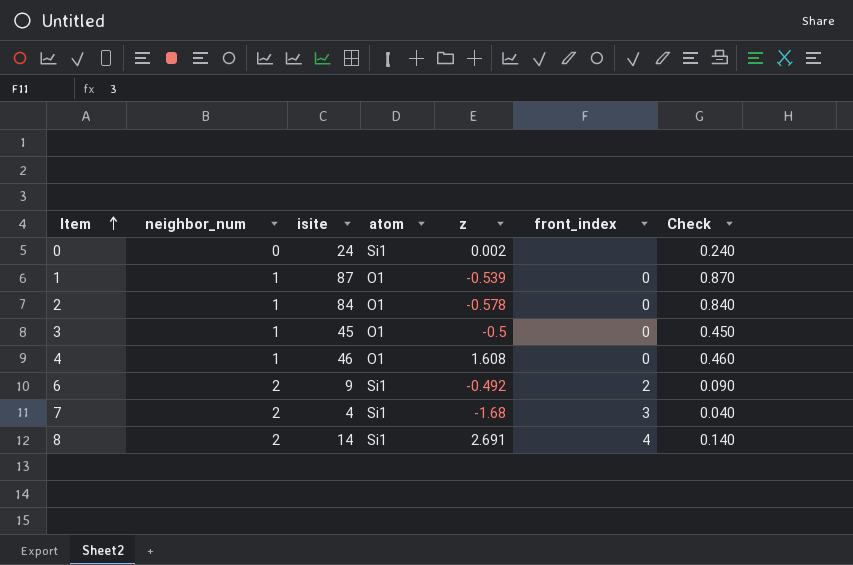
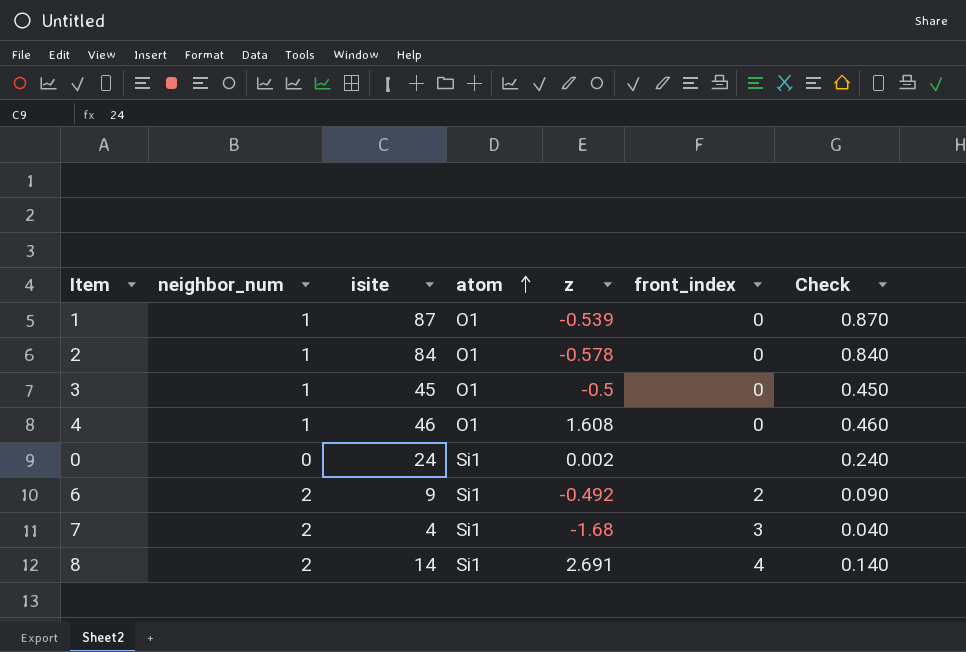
row order: Item ascending -> atom ascending

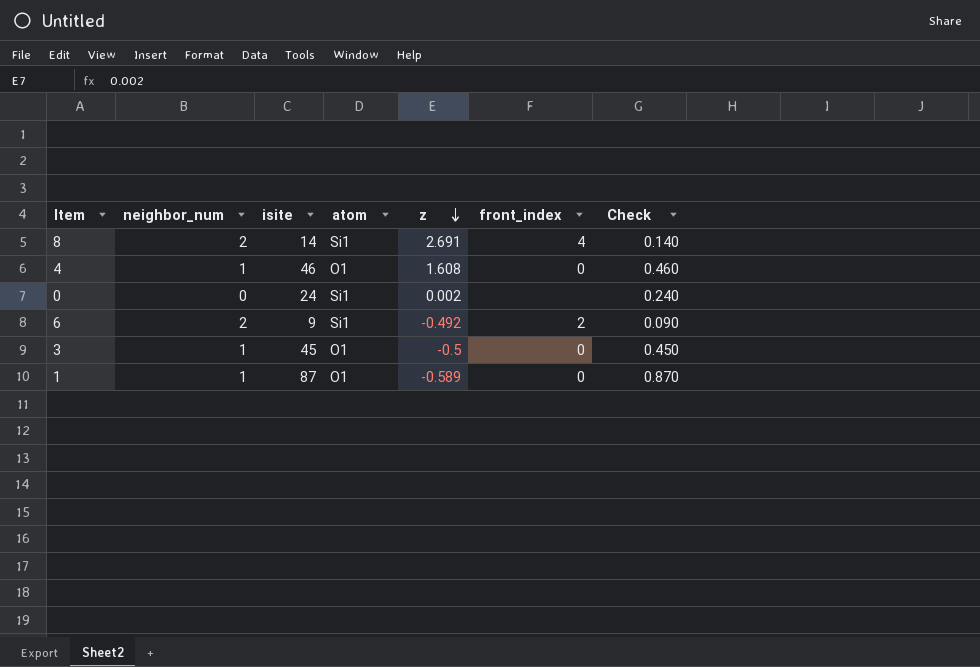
row order: atom ascending -> z descending
row 2: 1 | 84 | O1 | -0.578 | 0 | 0.840 -> none
row 7: 2 | 4 | Si1 | -1.68 | 3 | 0.040 -> none
1 | z: -0.539 -> -0.589

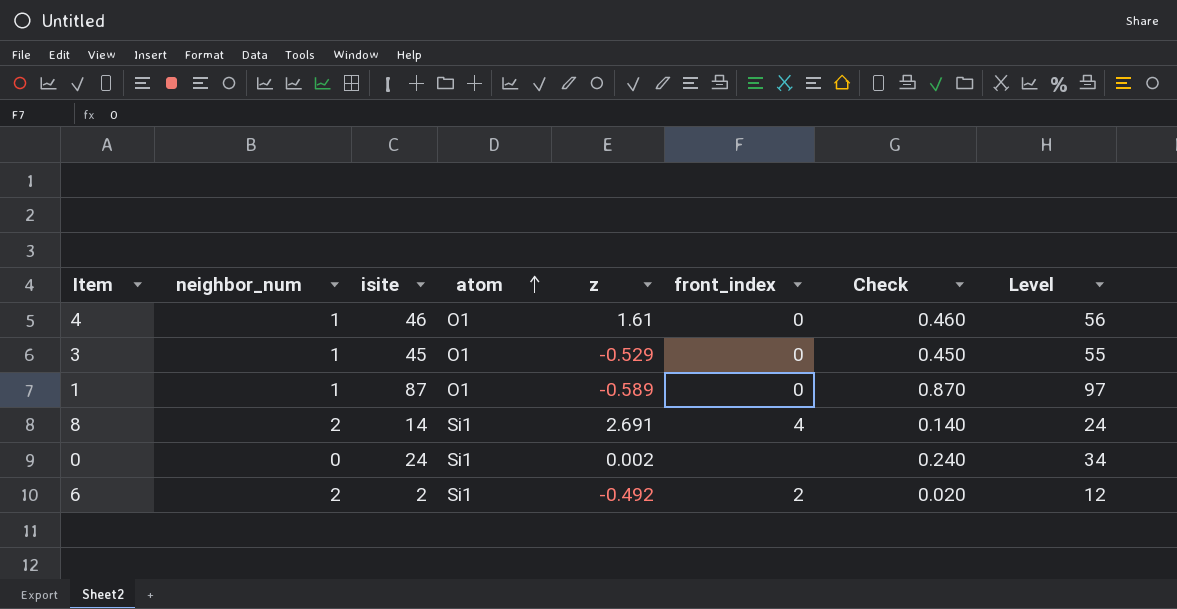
row order: z descending -> atom ascending
column Level | formula: none -> [isite] + 10
4 | z: 1.608 -> 1.61
3 | z: -0.5 -> -0.529
6 | isite: 9 -> 2
6 | Check: 0.090 -> 0.020

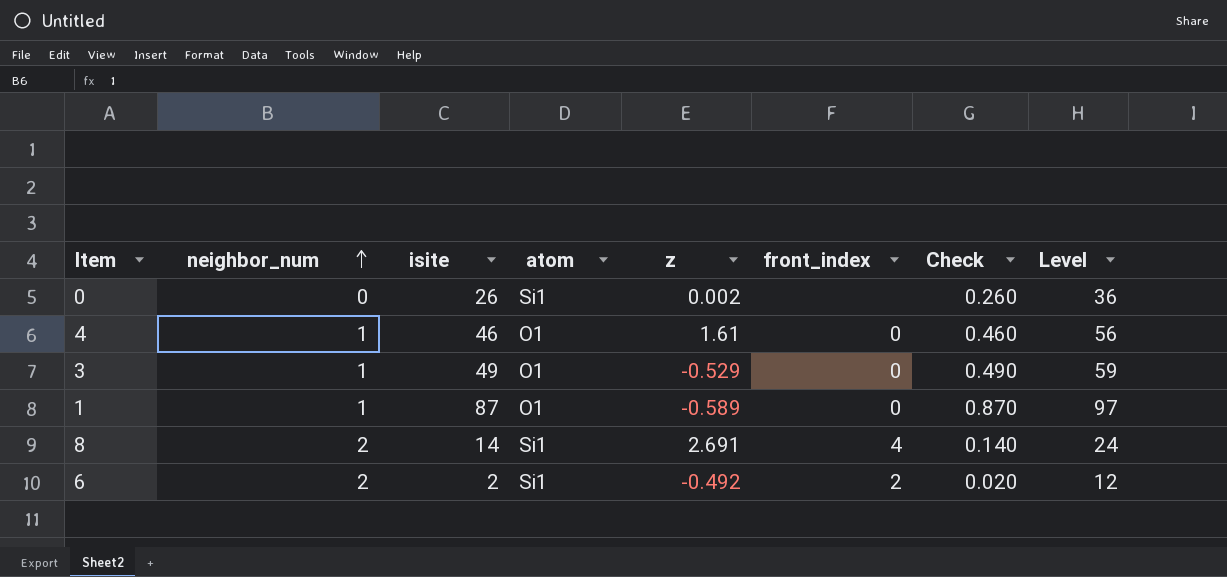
row order: atom ascending -> neighbor_num ascending
0 | isite: 24 -> 26
0 | Check: 0.240 -> 0.260
0 | Level: 34 -> 36
3 | isite: 45 -> 49
3 | Check: 0.450 -> 0.490
3 | Level: 55 -> 59

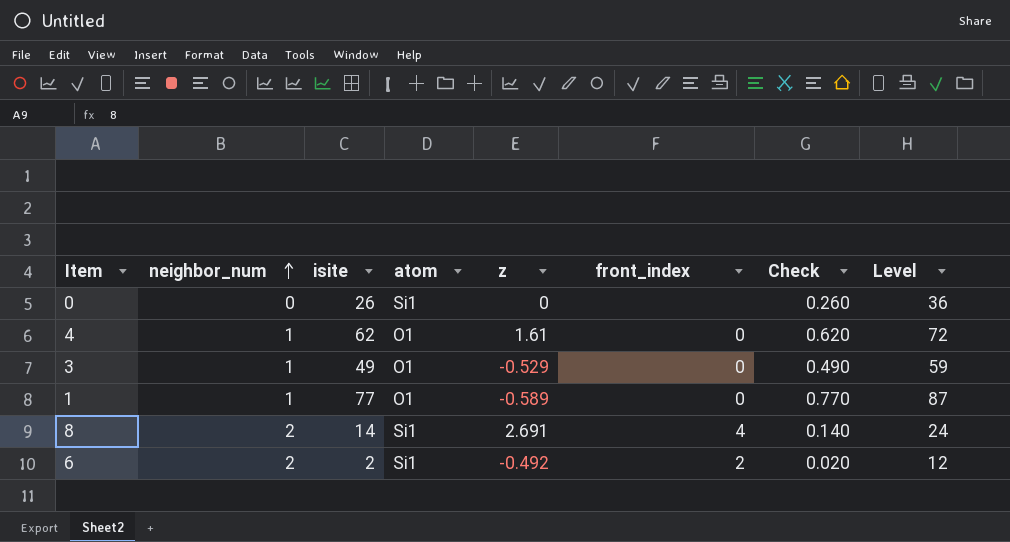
0 | z: 0.002 -> 0
4 | isite: 46 -> 62
4 | Check: 0.460 -> 0.620
4 | Level: 56 -> 72
1 | isite: 87 -> 77
1 | Check: 0.870 -> 0.770
1 | Level: 97 -> 87

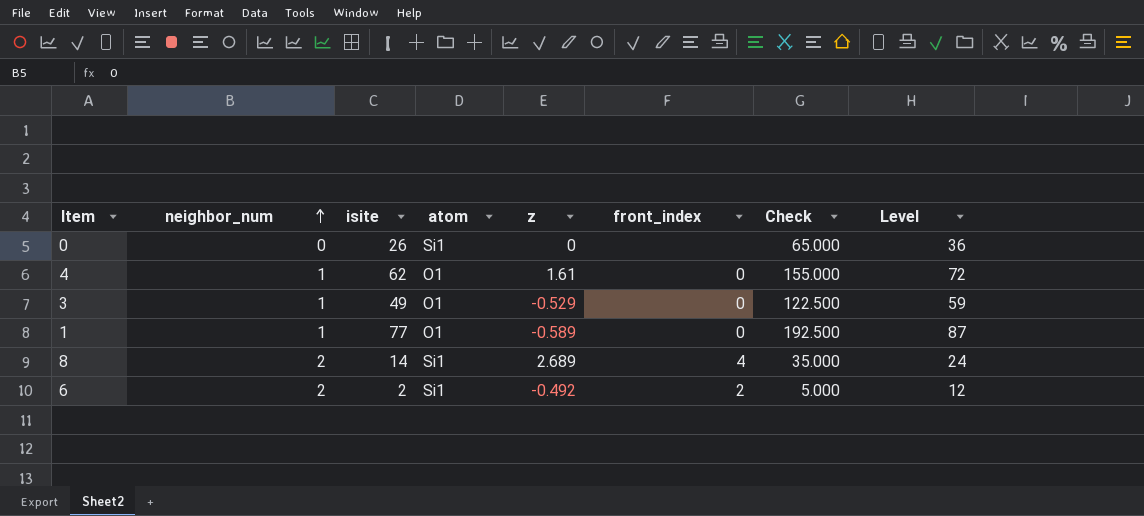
column Check | formula: [isite] * 0.01 -> [isite] * 2.5
8 | z: 2.691 -> 2.689

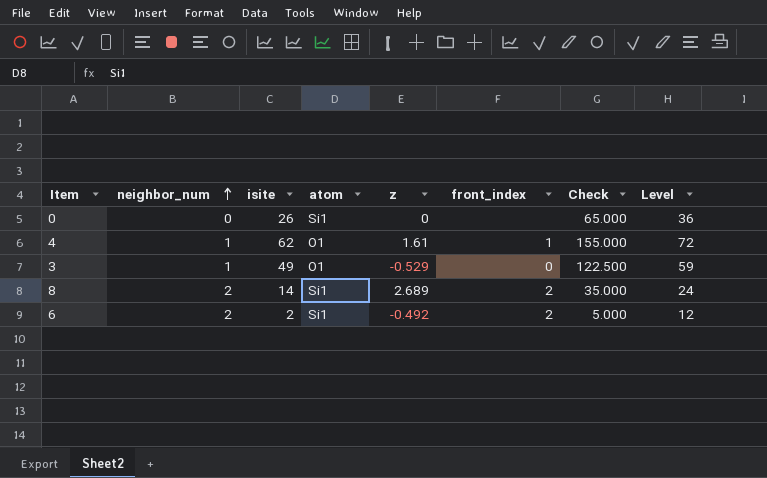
row 1: 1 | 77 | O1 | -0.589 | 0 | 192.500 | 87 -> none
4 | front_index: 0 -> 1
8 | front_index: 4 -> 2

